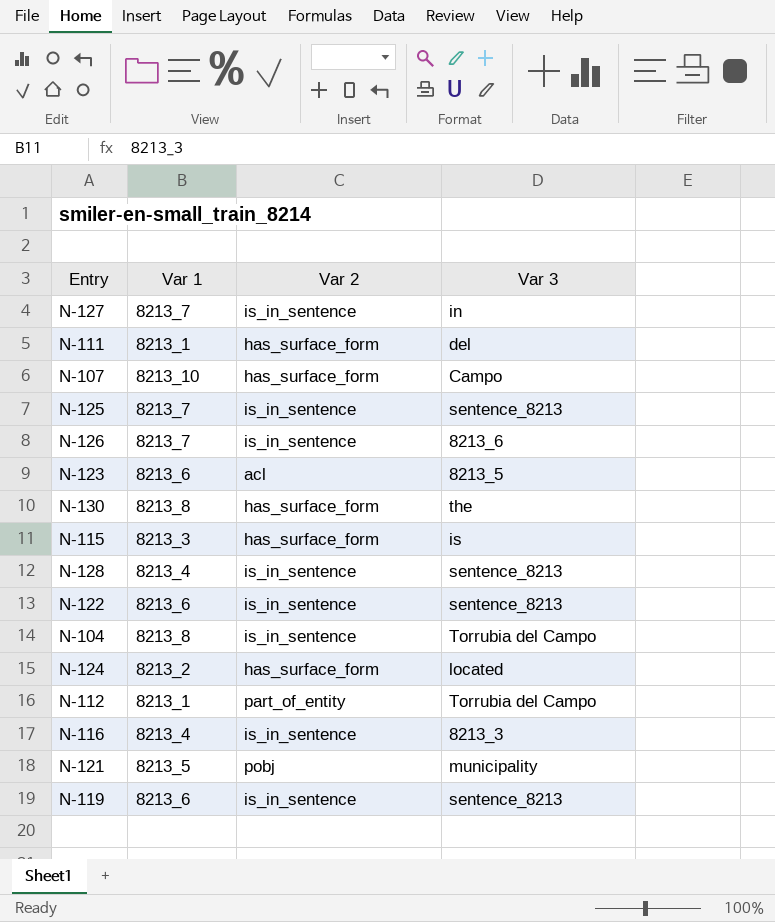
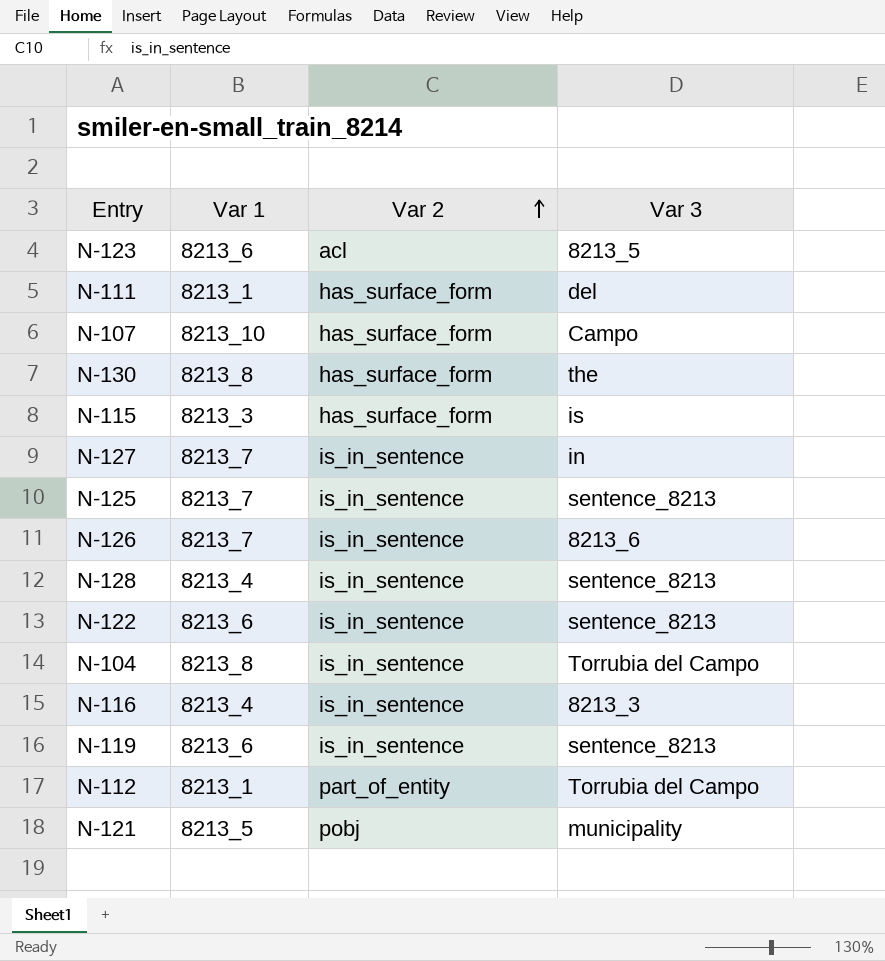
row order: none -> Var 2 ascending
row N-124: 8213_2 | has_surface_form | located -> none

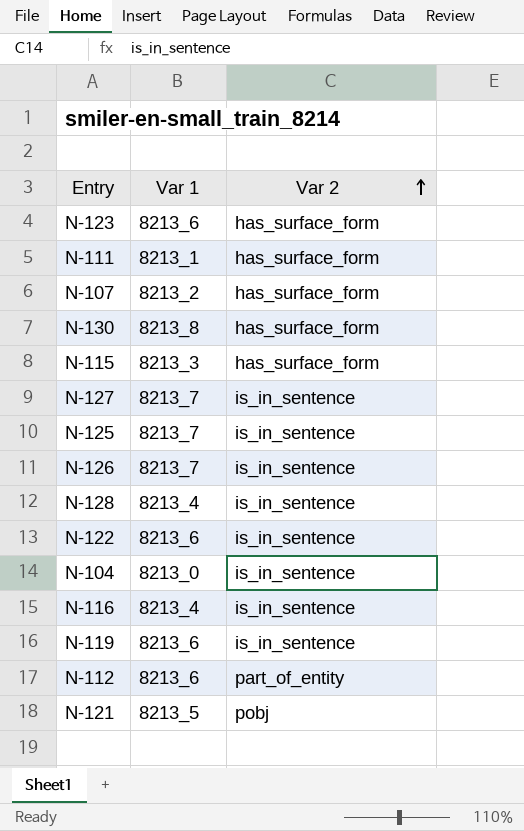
column Var 3 | position: 4 -> none
N-123 | Var 2: acl -> has_surface_form
N-107 | Var 1: 8213_10 -> 8213_2
N-104 | Var 1: 8213_8 -> 8213_0
N-112 | Var 1: 8213_1 -> 8213_6

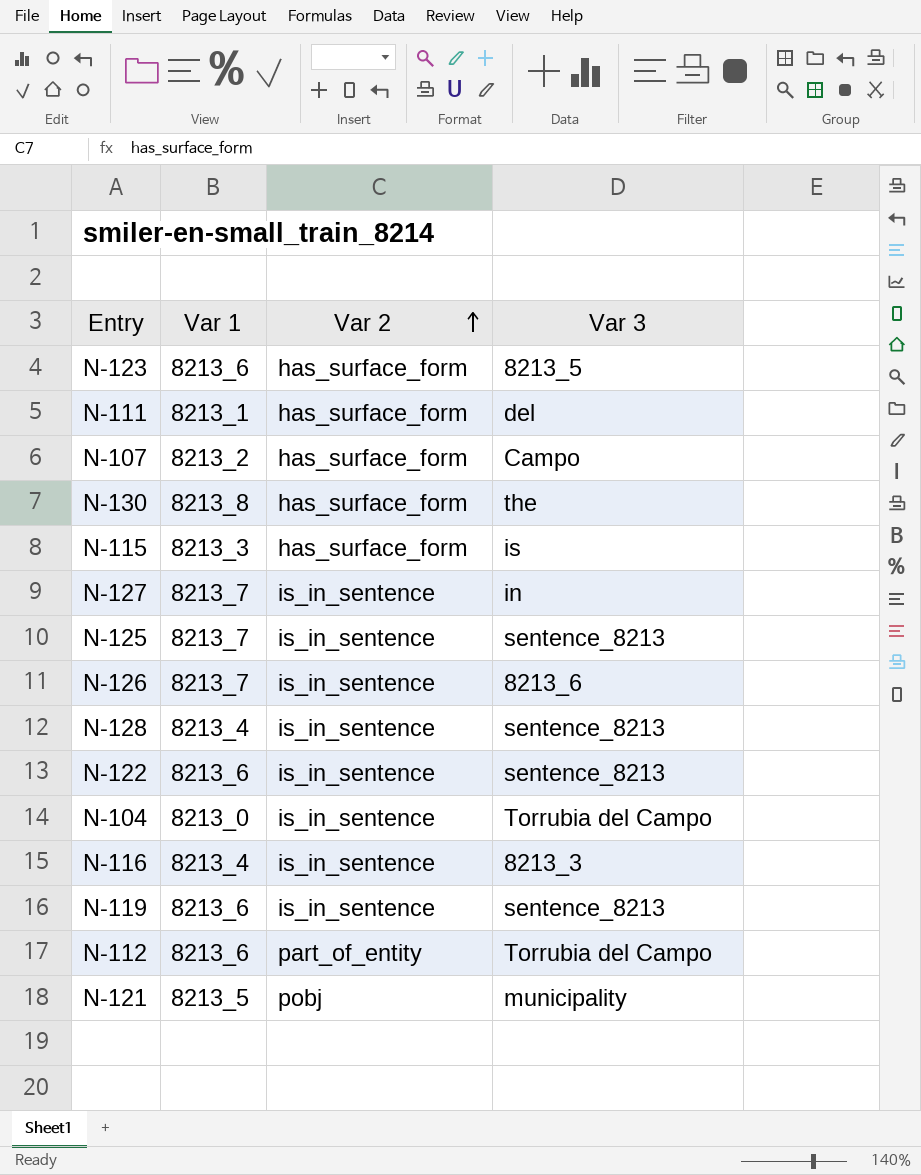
column Var 3 | position: none -> 4

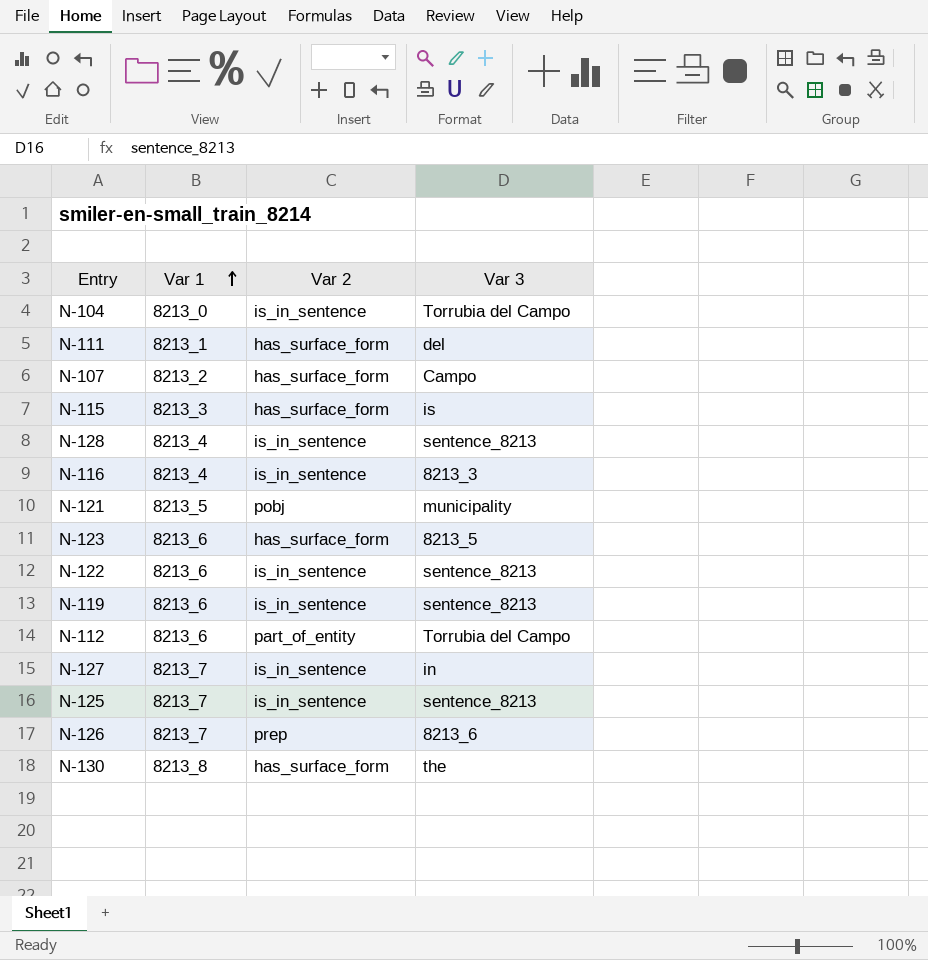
row order: Var 2 ascending -> Var 1 ascending
N-126 | Var 2: is_in_sentence -> prep

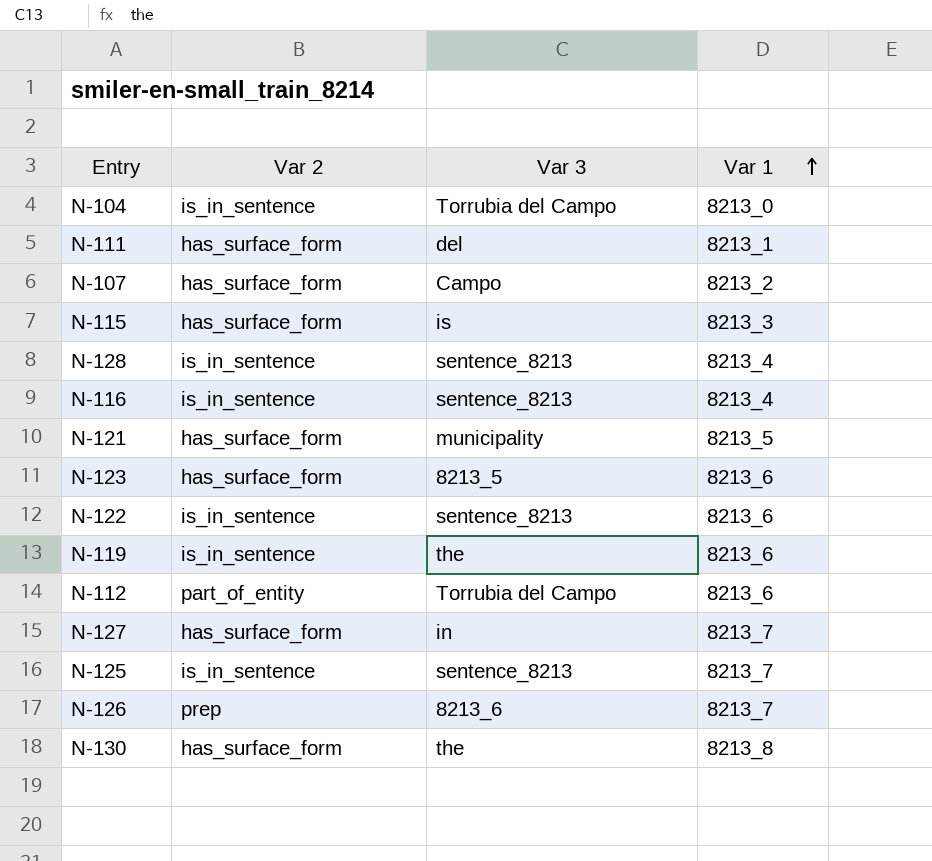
column Var 1 | position: 2 -> 4
N-116 | Var 3: 8213_3 -> sentence_8213
N-121 | Var 2: pobj -> has_surface_form
N-119 | Var 3: sentence_8213 -> the
N-127 | Var 2: is_in_sentence -> has_surface_form

